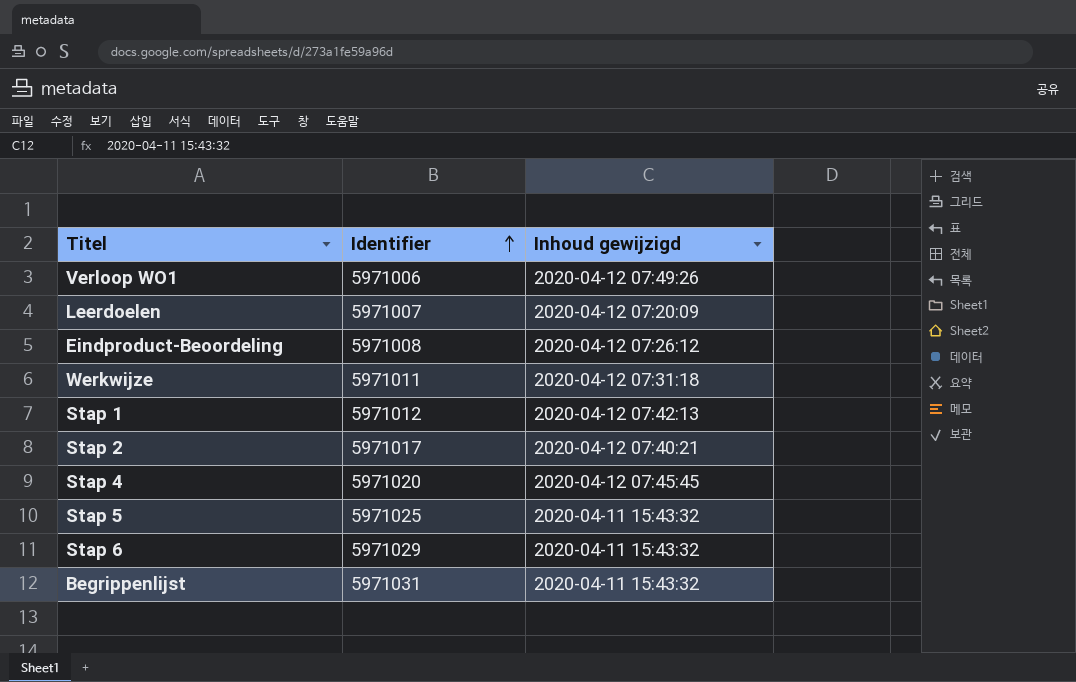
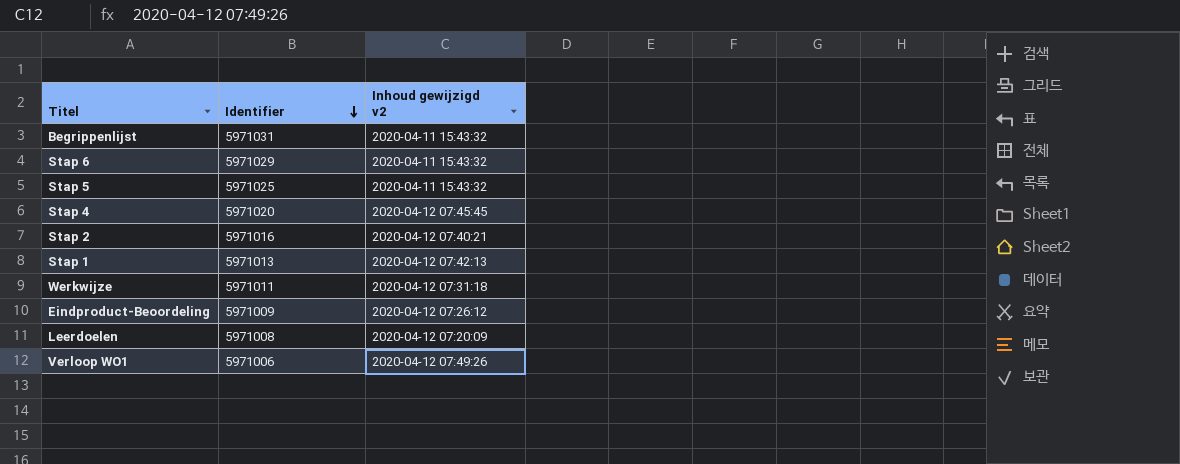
row order: Identifier ascending -> Identifier descending
column name: Inhoud gewijzigd -> Inhoud gewijzigd v2
Stap 2 | Identifier: 5971017 -> 5971016
Stap 1 | Identifier: 5971012 -> 5971013
Eindproduct-Beoordeling | Identifier: 5971008 -> 5971009
Leerdoelen | Identifier: 5971007 -> 5971008

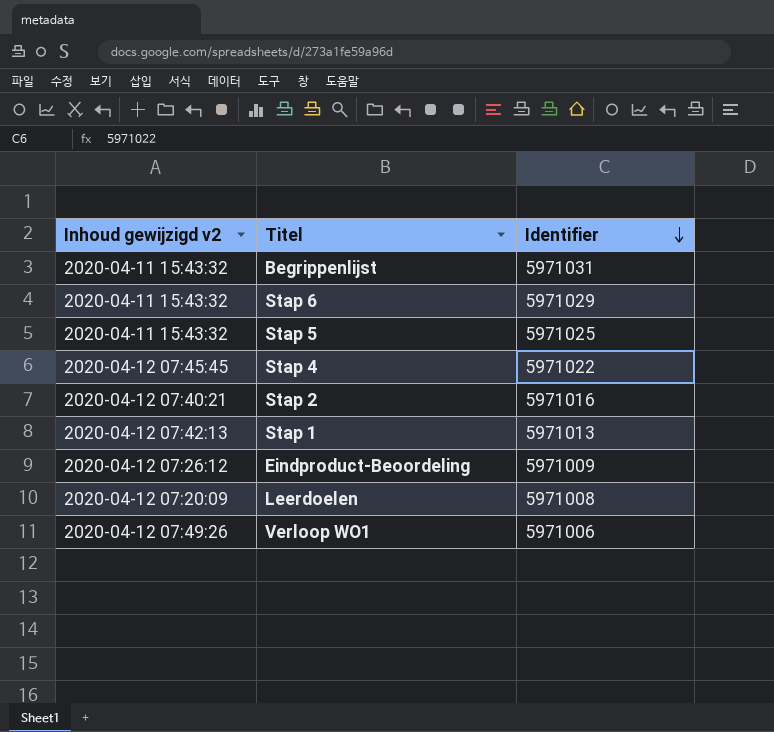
column Inhoud gewijzigd v2 | position: 3 -> 1
row Werkwijze: 5971011 | 2020-04-12 07:31:18 -> none
Stap 4 | Identifier: 5971020 -> 5971022

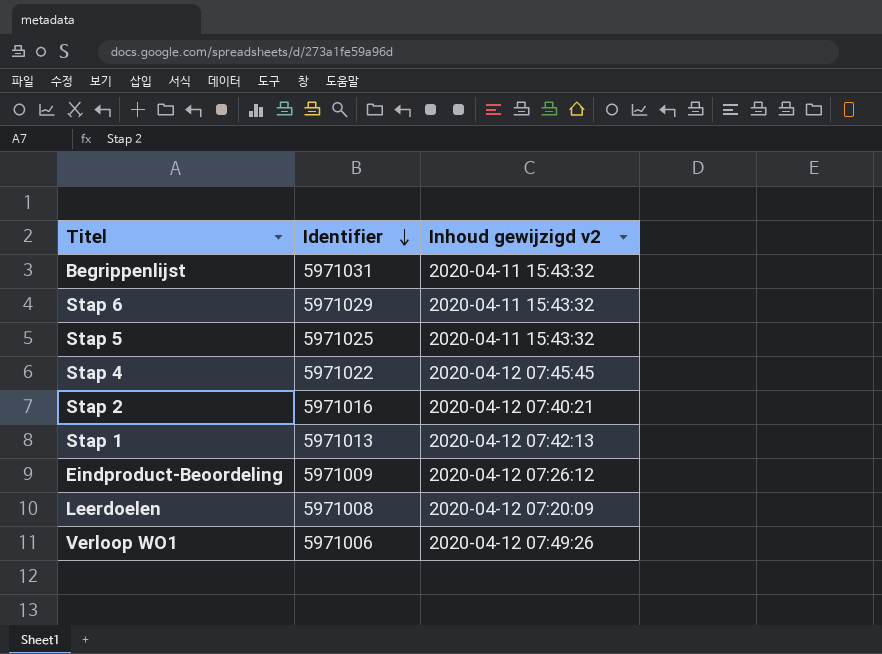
column Inhoud gewijzigd v2 | position: 1 -> 3

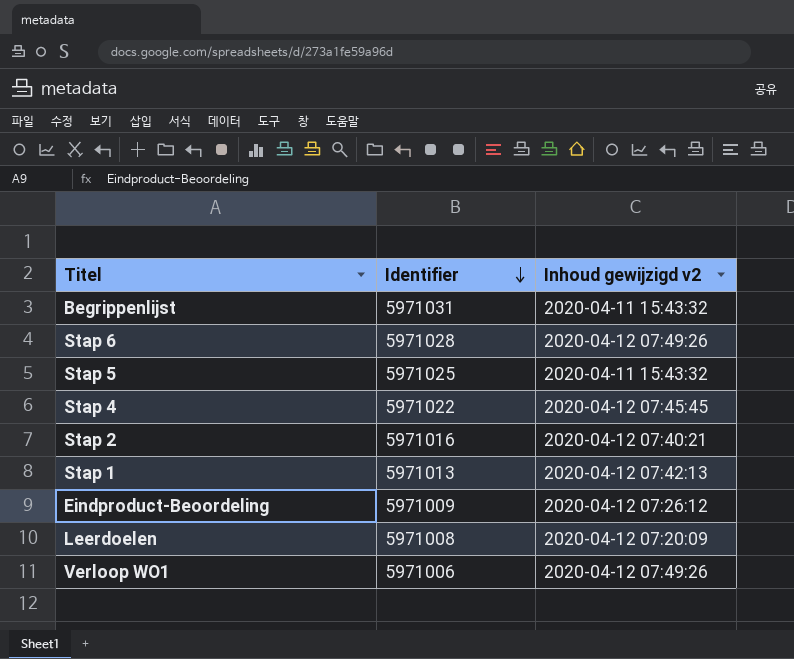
Stap 6 | Identifier: 5971029 -> 5971028
Stap 6 | Inhoud gewijzigd v2: 2020-04-11 15:43:32 -> 2020-04-12 07:49:26

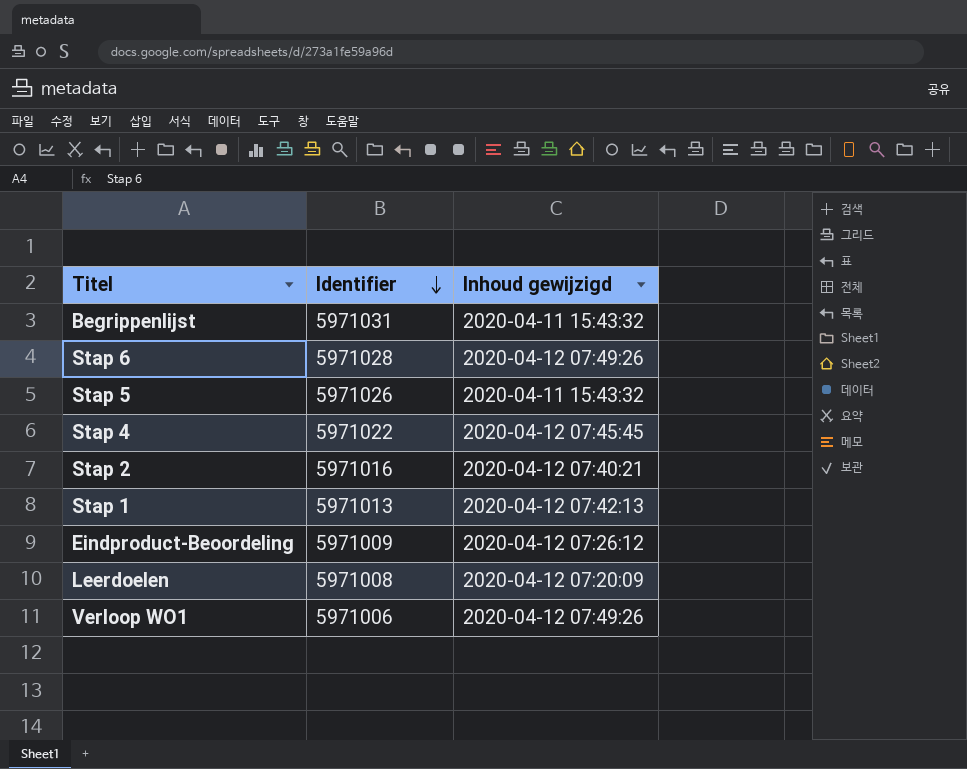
column name: Inhoud gewijzigd v2 -> Inhoud gewijzigd
Stap 5 | Identifier: 5971025 -> 5971026

